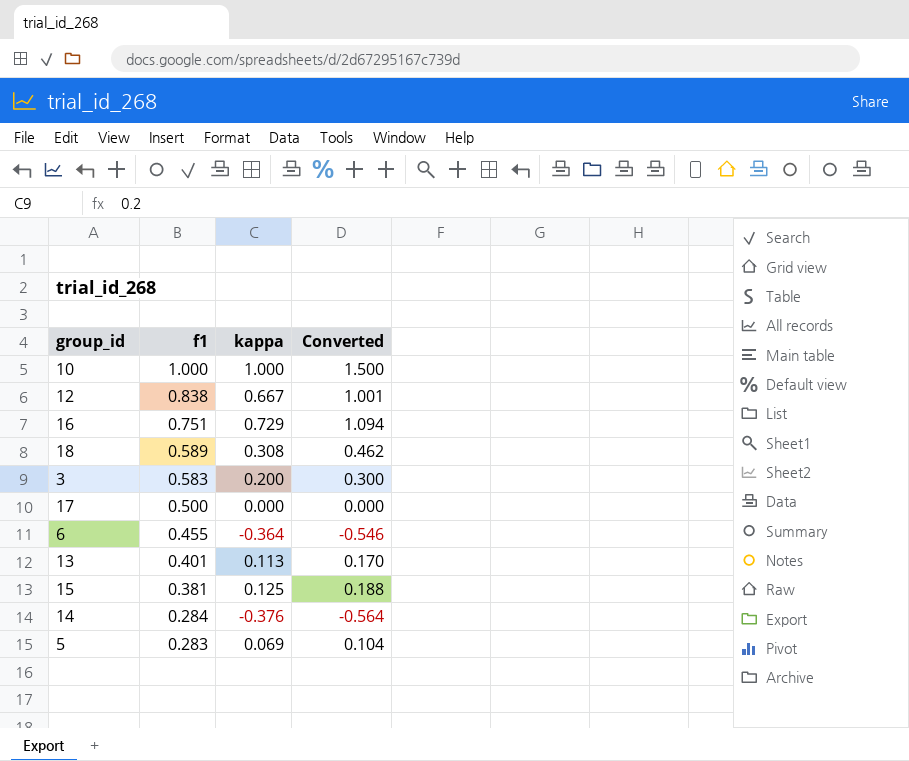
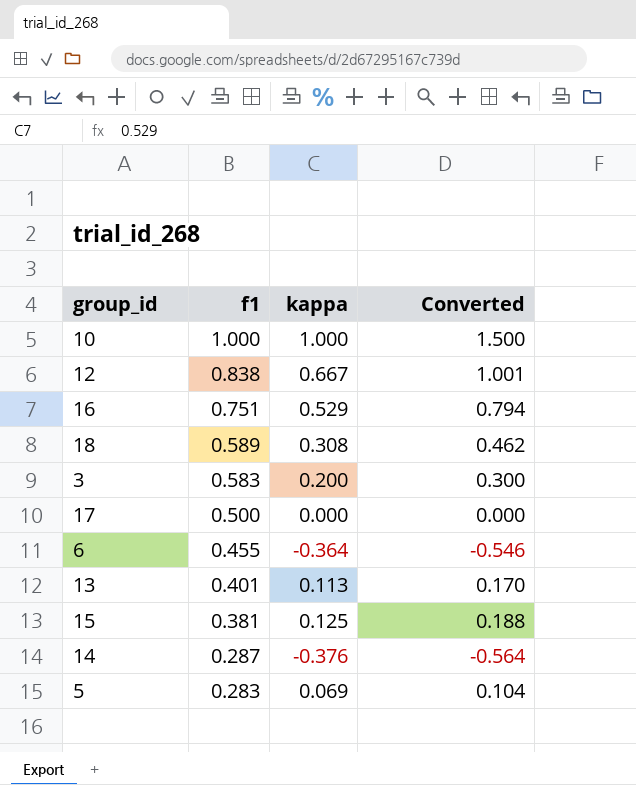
16 | kappa: 0.729 -> 0.529
16 | Converted: 1.094 -> 0.794
14 | f1: 0.284 -> 0.287

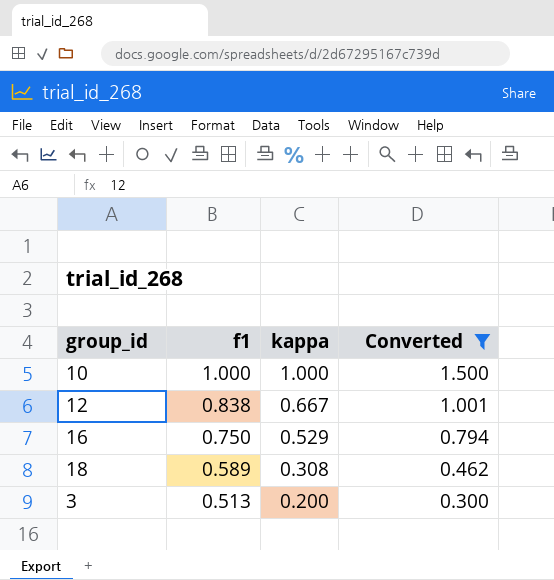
filter: none -> Converted >= 0.300
16 | f1: 0.751 -> 0.750
3 | f1: 0.583 -> 0.513

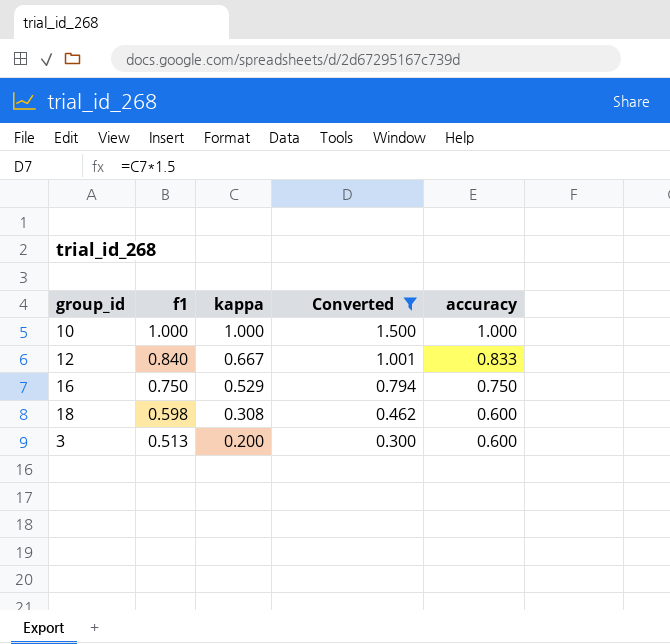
column accuracy | position: none -> 5
12 | f1: 0.838 -> 0.840
18 | f1: 0.589 -> 0.598

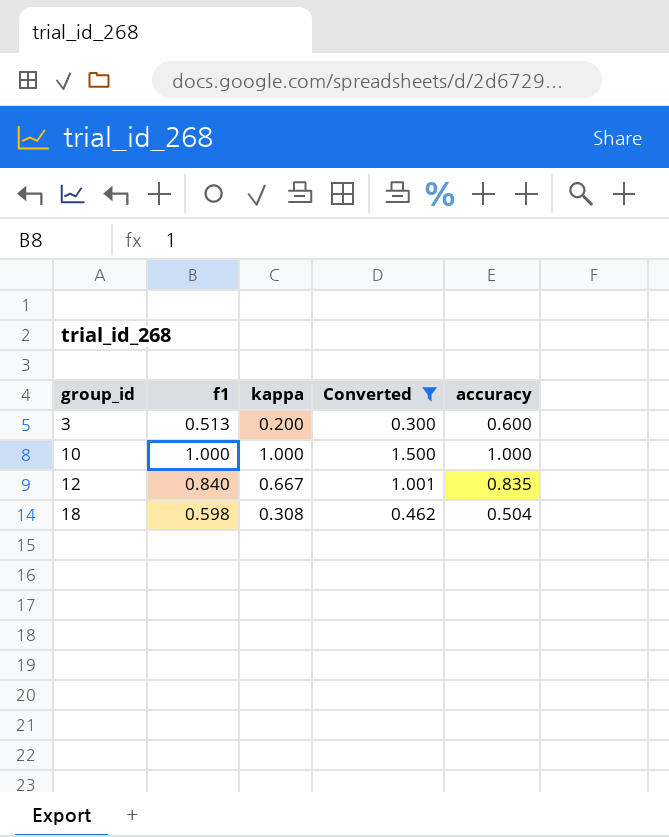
row order: f1 descending -> group_id ascending
row 16: 0.750 | 0.529 | 0.794 | 0.750 -> none
12 | accuracy: 0.833 -> 0.835
18 | accuracy: 0.600 -> 0.504

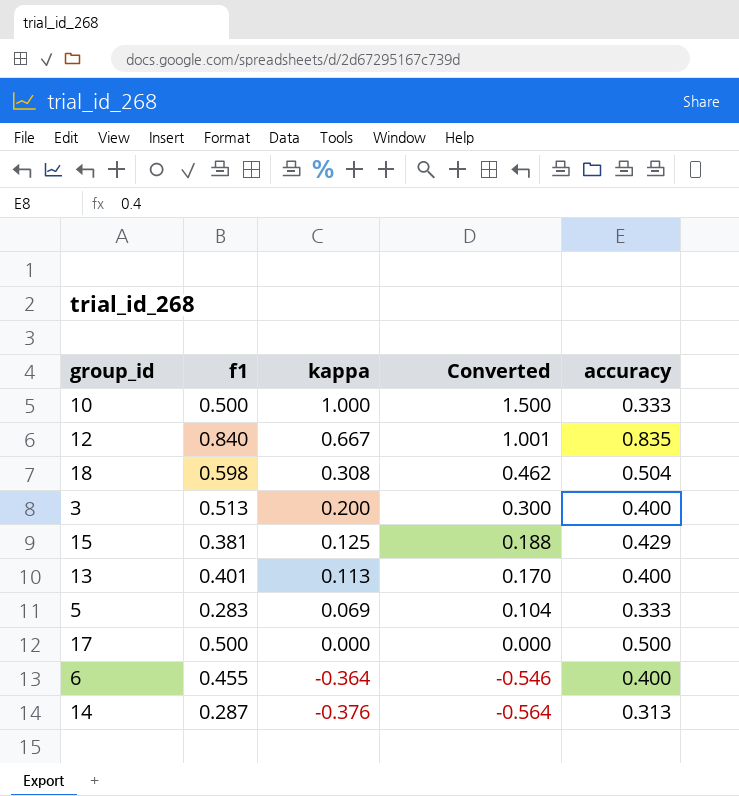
filter: Converted >= 0.300 -> none
row order: group_id ascending -> kappa descending
10 | f1: 1.000 -> 0.500
10 | accuracy: 1.000 -> 0.333
3 | accuracy: 0.600 -> 0.400

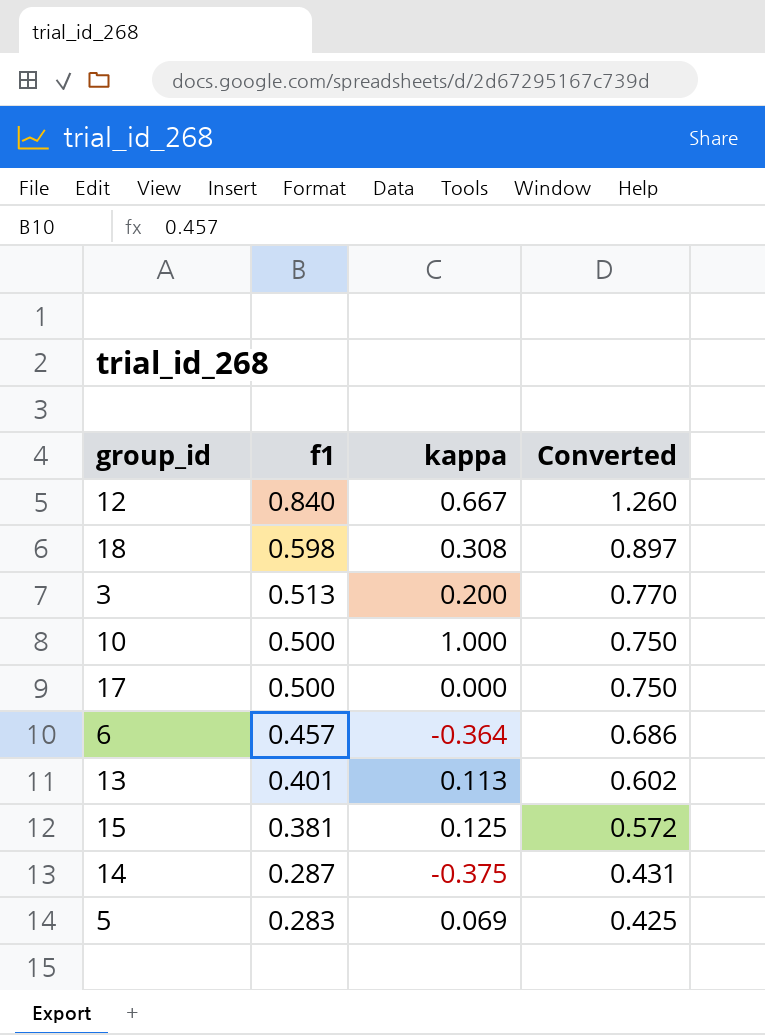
row order: kappa descending -> f1 descending
column accuracy | position: 5 -> none
column Converted | formula: [kappa] * 1.5 -> [f1] * 1.5
6 | f1: 0.455 -> 0.457
14 | kappa: -0.376 -> -0.375

